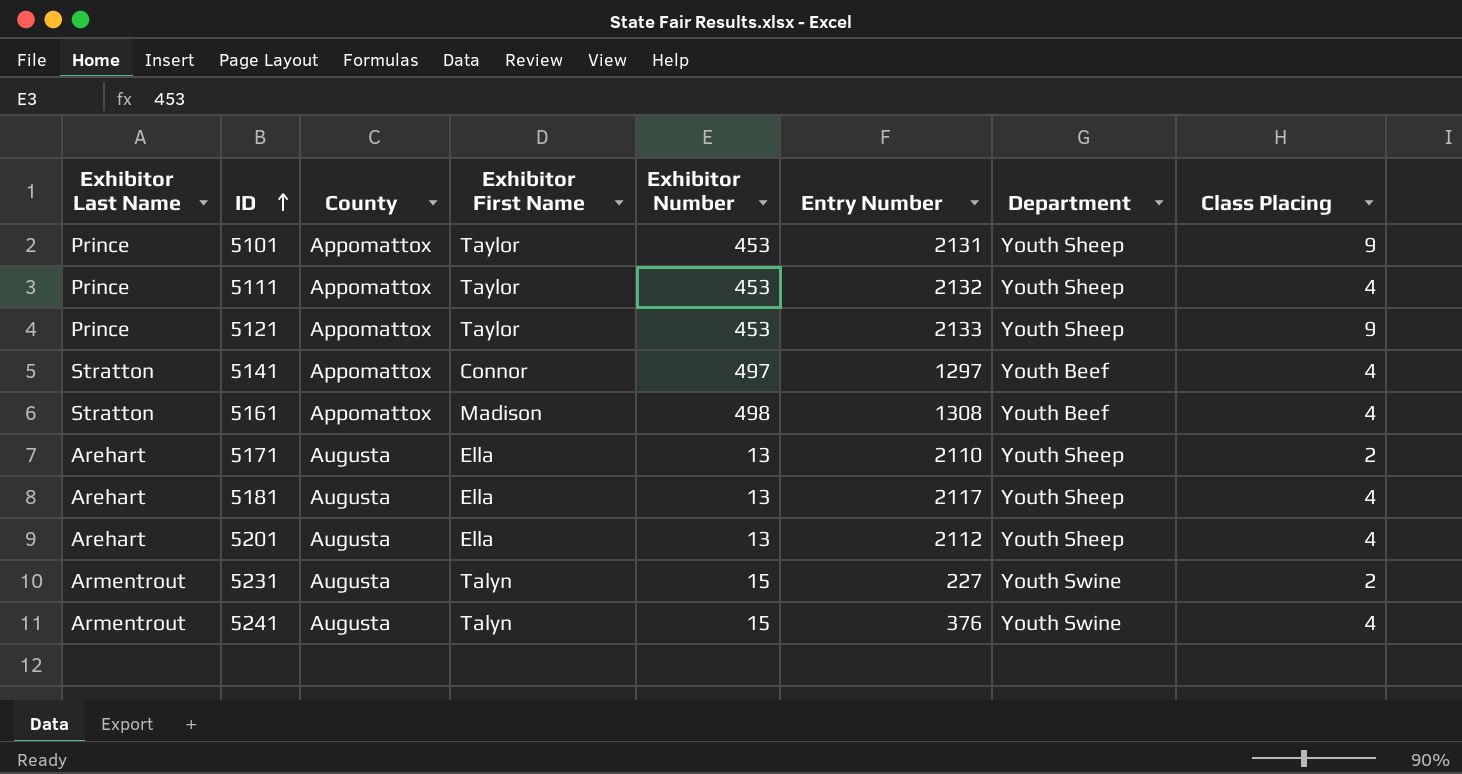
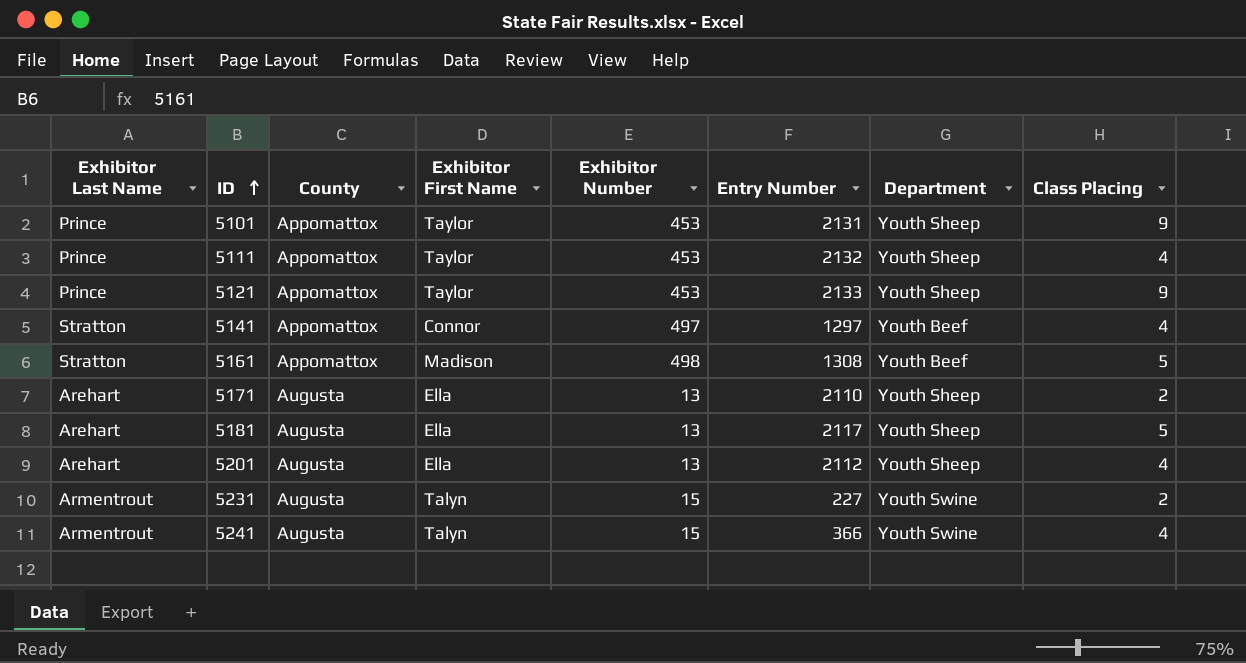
5161 | Class Placing: 4 -> 5
5181 | Class Placing: 4 -> 5
5241 | Entry Number: 376 -> 366

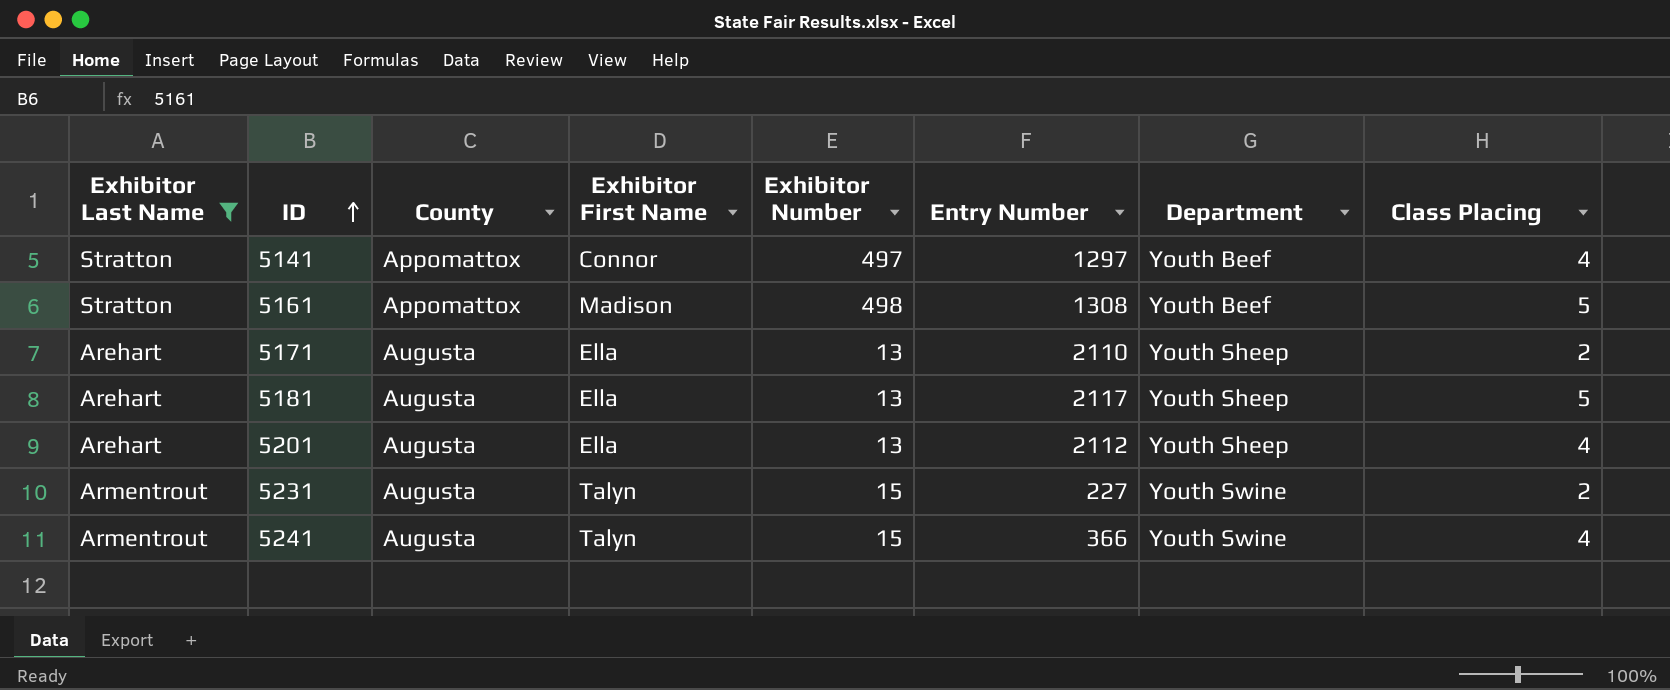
filter: none -> Exhibitor Last Name != Prince

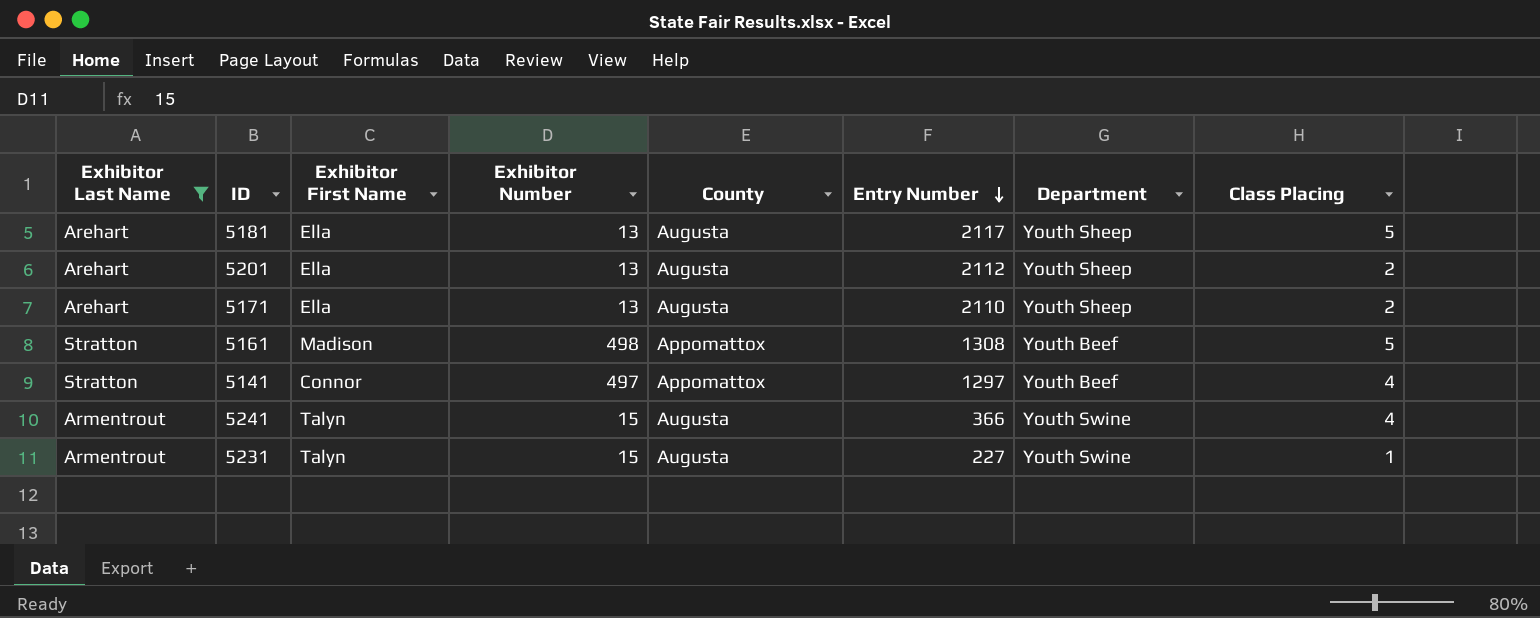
row order: ID ascending -> Entry Number descending
column County | position: 3 -> 5
5201 | Class Placing: 4 -> 2
5231 | Class Placing: 2 -> 1

